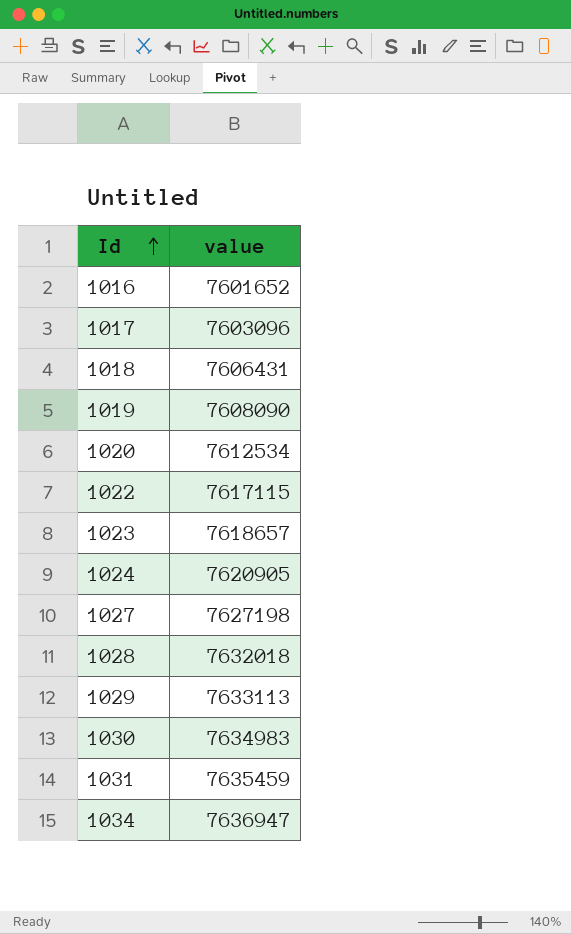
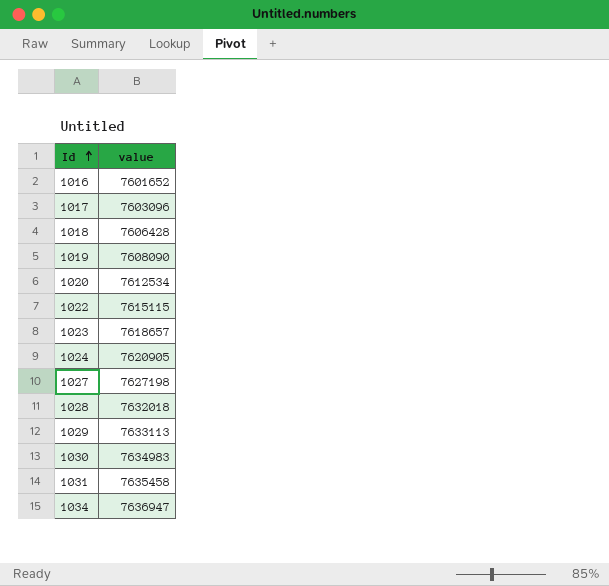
1018 | value: 7606431 -> 7606428
1022 | value: 7617115 -> 7615115
1031 | value: 7635459 -> 7635458

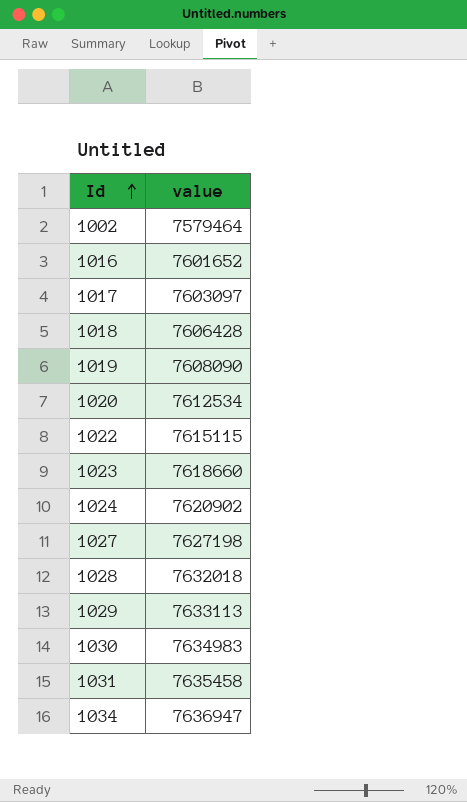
row 1002: none -> 7579464
1017 | value: 7603096 -> 7603097
1023 | value: 7618657 -> 7618660
1024 | value: 7620905 -> 7620902

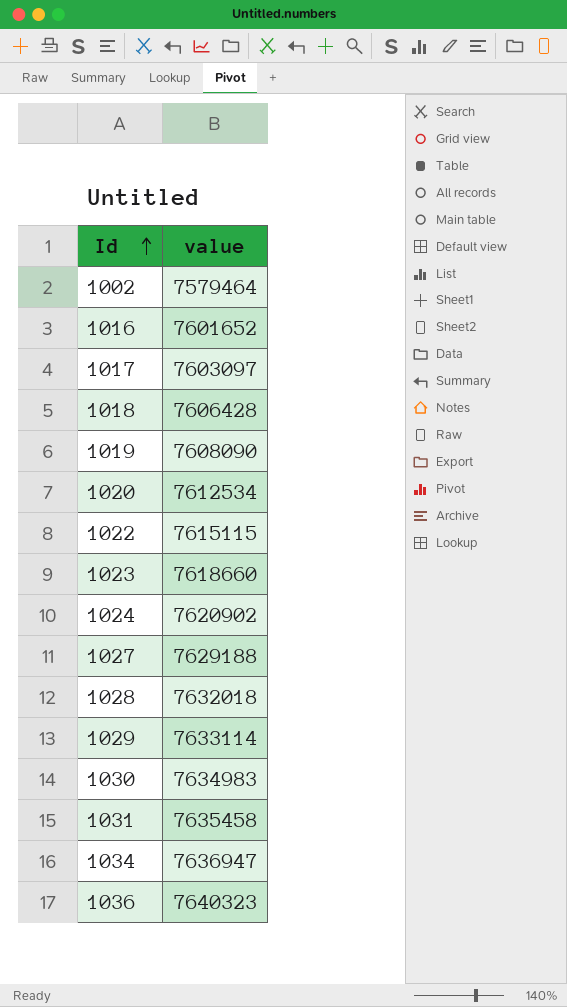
1027 | value: 7627198 -> 7629188
1029 | value: 7633113 -> 7633114
row 1036: none -> 7640323

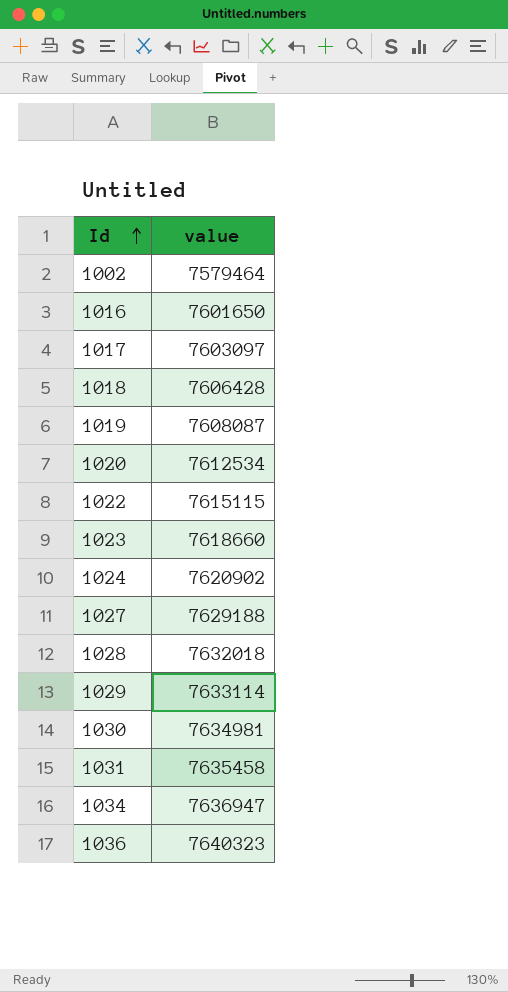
1016 | value: 7601652 -> 7601650
1019 | value: 7608090 -> 7608087
1030 | value: 7634983 -> 7634981

